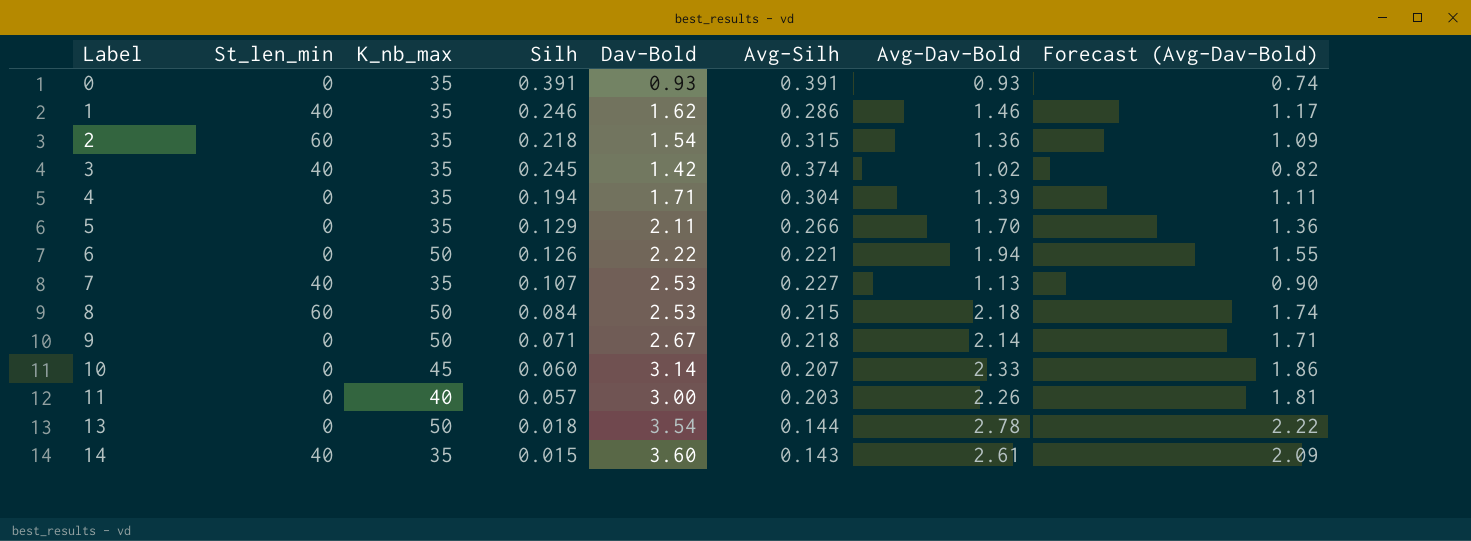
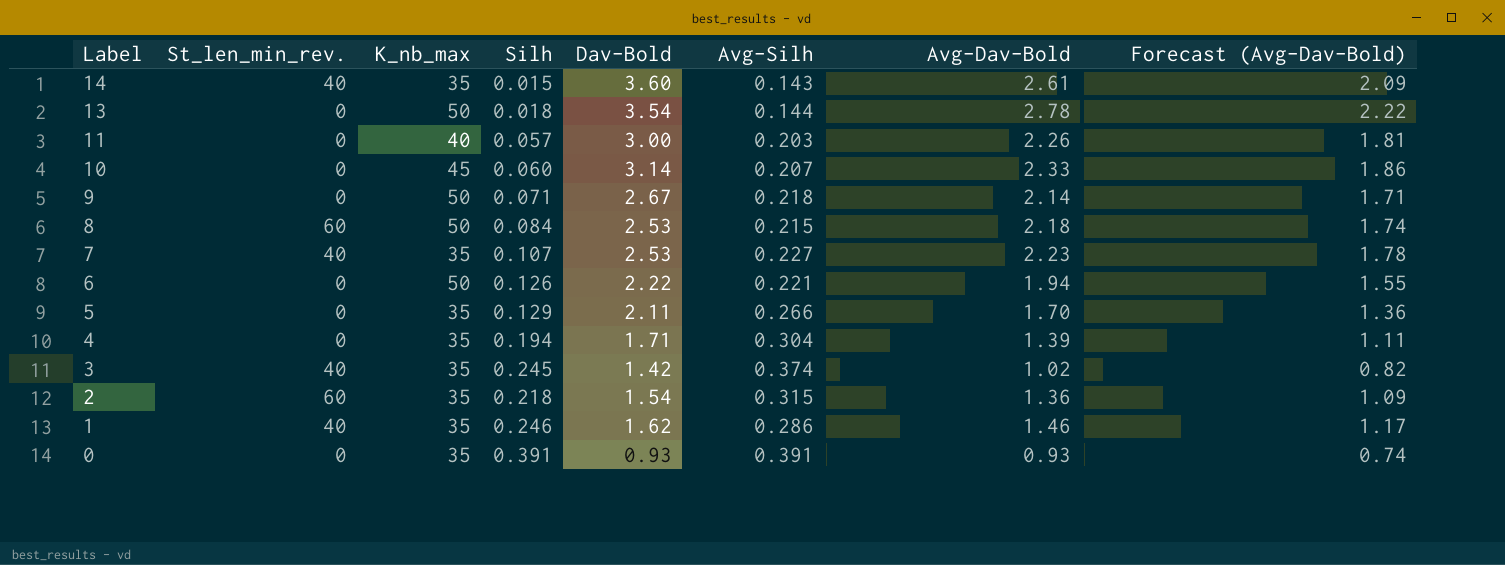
row order: Label ascending -> Label descending
column name: St_len_min -> St_len_min_rev.
7 | Avg-Dav-Bold: 1.13 -> 2.23
7 | Forecast (Avg-Dav-Bold): 0.90 -> 1.78

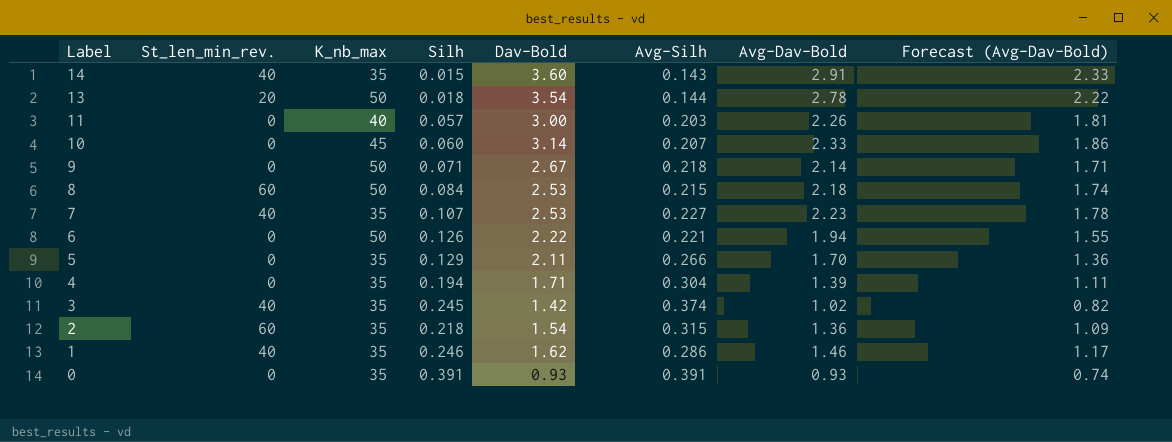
14 | Avg-Dav-Bold: 2.61 -> 2.91
14 | Forecast (Avg-Dav-Bold): 2.09 -> 2.33
13 | St_len_min_rev.: 0 -> 20

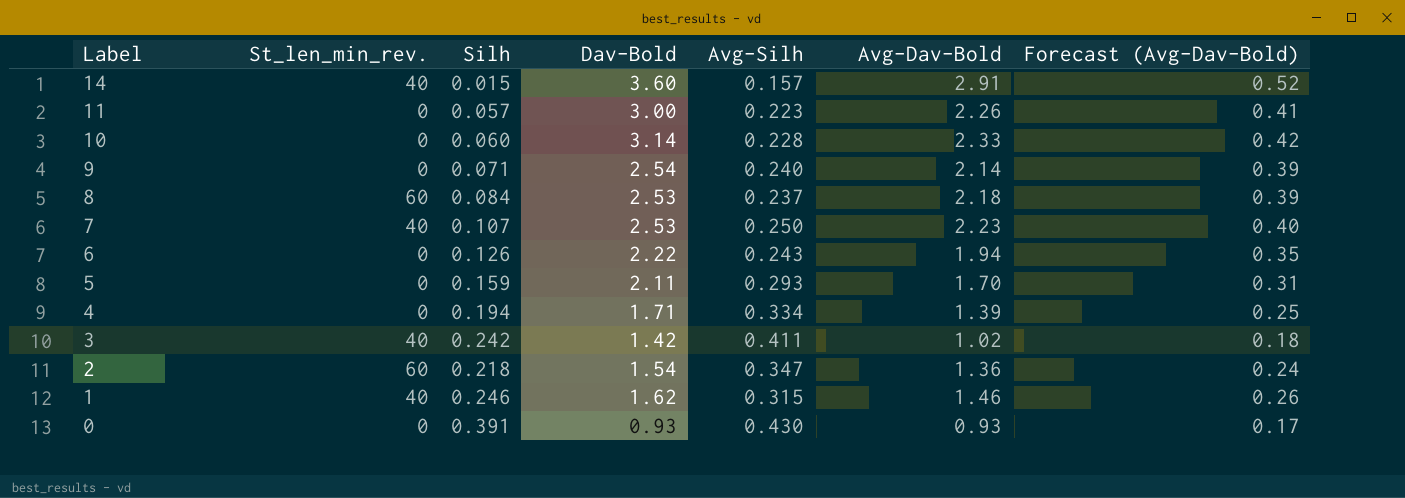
column K_nb_max | position: 3 -> none
column Forecast (Avg-Dav-Bold) | formula: [Avg-Dav-Bold] * 0.8 -> [Avg-Dav-Bold] * 0.18
row 13: 20 | 50 | 0.018 | 3.54 | 0.144 | 2.78 | 2.22 -> none
14 | Avg-Silh: 0.143 -> 0.157
11 | Avg-Silh: 0.203 -> 0.223
10 | Avg-Silh: 0.207 -> 0.228
9 | Dav-Bold: 2.67 -> 2.54
9 | Avg-Silh: 0.218 -> 0.240
8 | Avg-Silh: 0.215 -> 0.237
7 | Avg-Silh: 0.227 -> 0.250
6 | Avg-Silh: 0.221 -> 0.243
5 | Silh: 0.129 -> 0.159
5 | Avg-Silh: 0.266 -> 0.293
4 | Avg-Silh: 0.304 -> 0.334
3 | Silh: 0.245 -> 0.242
3 | Avg-Silh: 0.374 -> 0.411
2 | Avg-Silh: 0.315 -> 0.347
1 | Avg-Silh: 0.286 -> 0.315
0 | Avg-Silh: 0.391 -> 0.430

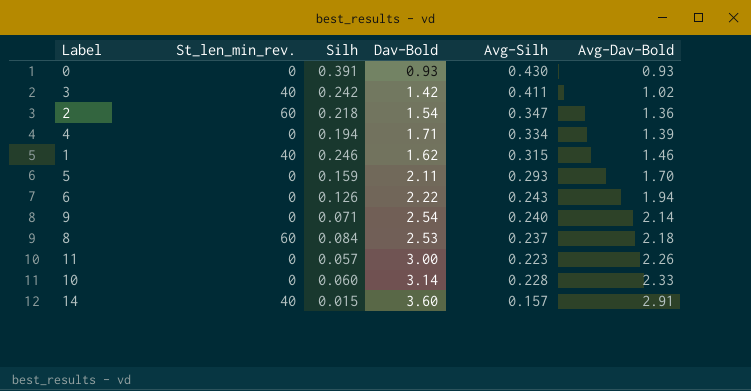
row order: Label descending -> Avg-Dav-Bold ascending
column Forecast (Avg-Dav-Bold) | formula: [Avg-Dav-Bold] * 0.18 -> none
row 7: 40 | 0.107 | 2.53 | 0.250 | 2.23 | 0.40 -> none

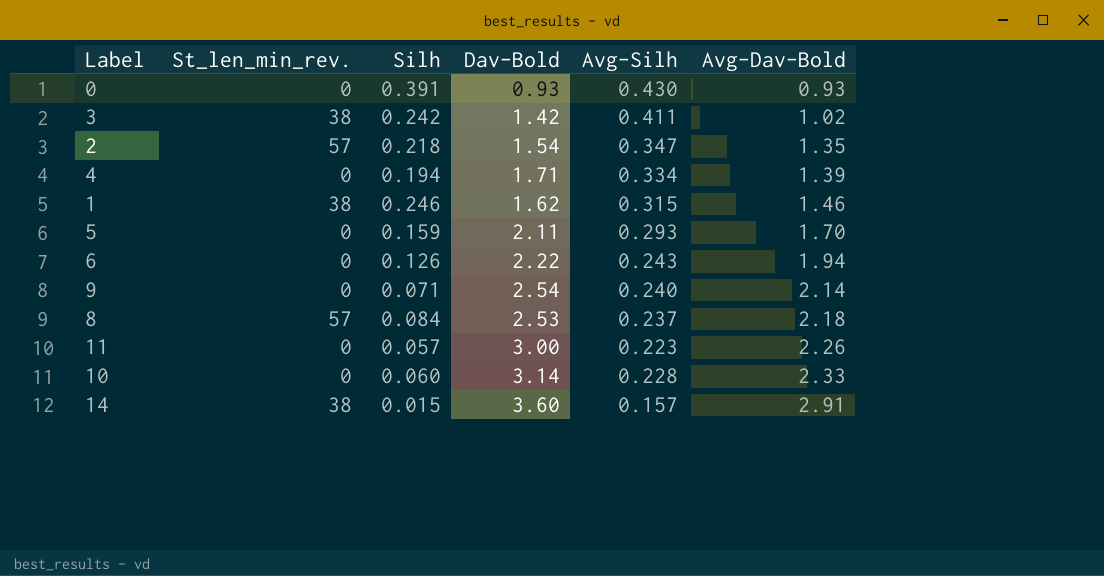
3 | St_len_min_rev.: 40 -> 38
2 | St_len_min_rev.: 60 -> 57
2 | Avg-Dav-Bold: 1.36 -> 1.35
1 | St_len_min_rev.: 40 -> 38
8 | St_len_min_rev.: 60 -> 57
14 | St_len_min_rev.: 40 -> 38

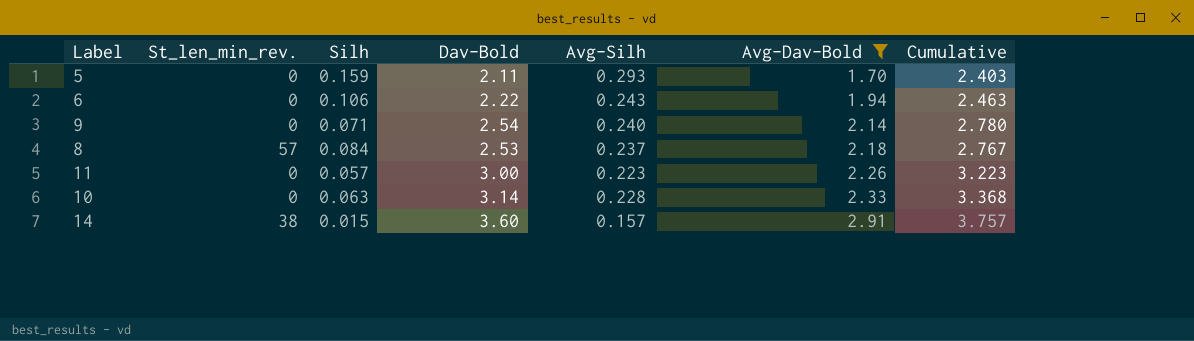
filter: none -> Avg-Dav-Bold >= 1.70
column Cumulative | formula: none -> [Dav-Bold] + [Avg-Silh]
6 | Silh: 0.126 -> 0.106
10 | Silh: 0.060 -> 0.063

